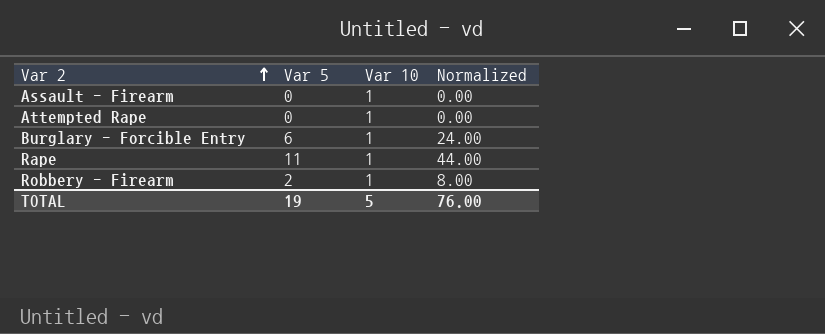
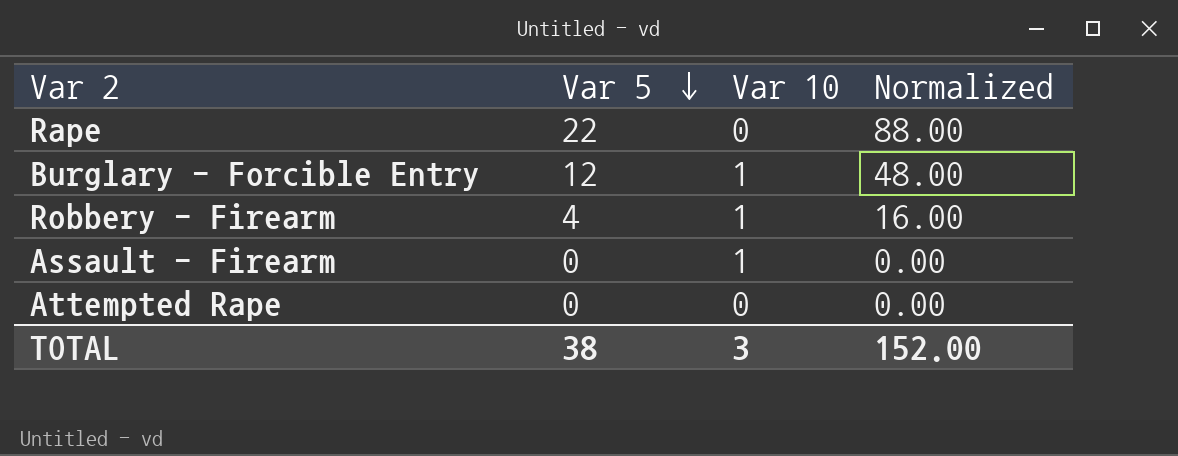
row order: Var 2 ascending -> Var 5 descending
Rape | Var 5: 11 -> 22
Rape | Var 10: 1 -> 0
Rape | Normalized: 44.00 -> 88.00
Burglary - Forcible Entry | Var 5: 6 -> 12
Burglary - Forcible Entry | Normalized: 24.00 -> 48.00
Robbery - Firearm | Var 5: 2 -> 4
Robbery - Firearm | Normalized: 8.00 -> 16.00
Attempted Rape | Var 10: 1 -> 0
TOTAL | Var 5: 19 -> 38
TOTAL | Var 10: 5 -> 3
TOTAL | Normalized: 76.00 -> 152.00

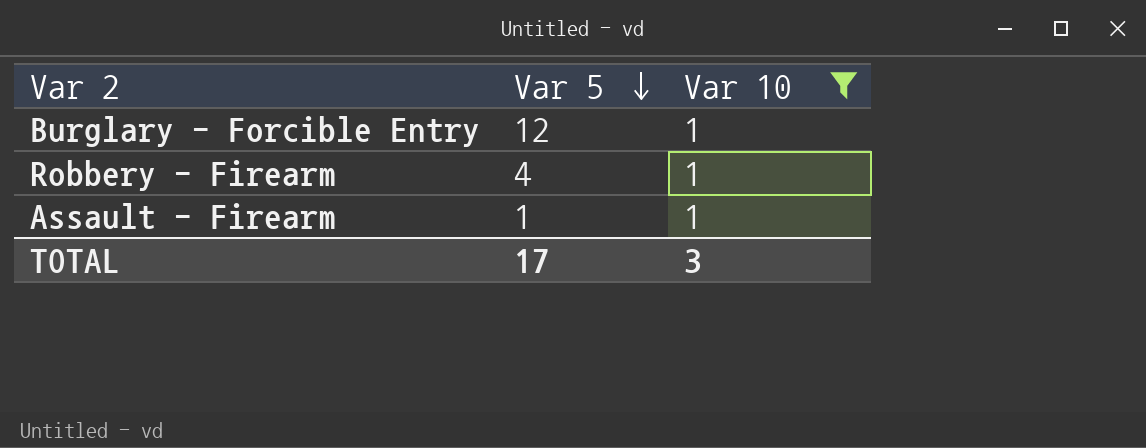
filter: none -> Var 10 = 1
column Normalized | formula: [Var 5] * 4 -> none
Assault - Firearm | Var 5: 0 -> 1
TOTAL | Var 5: 38 -> 17

